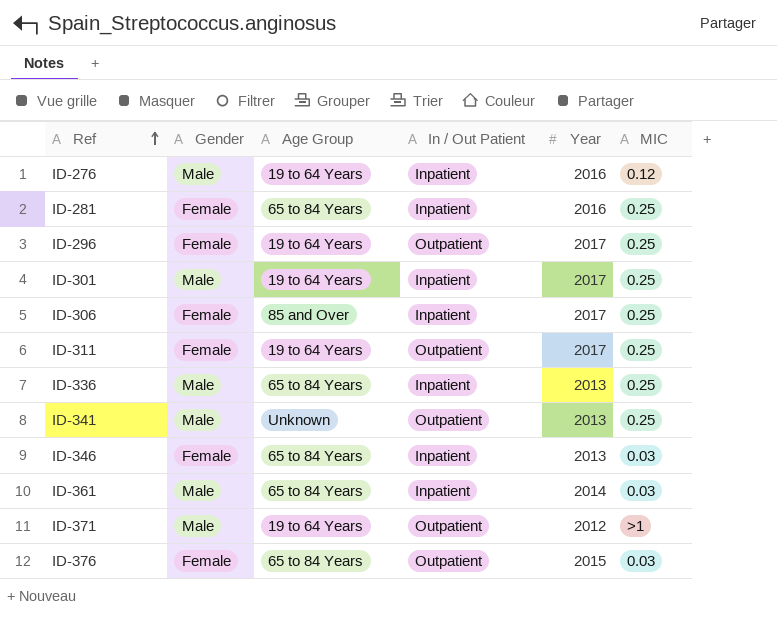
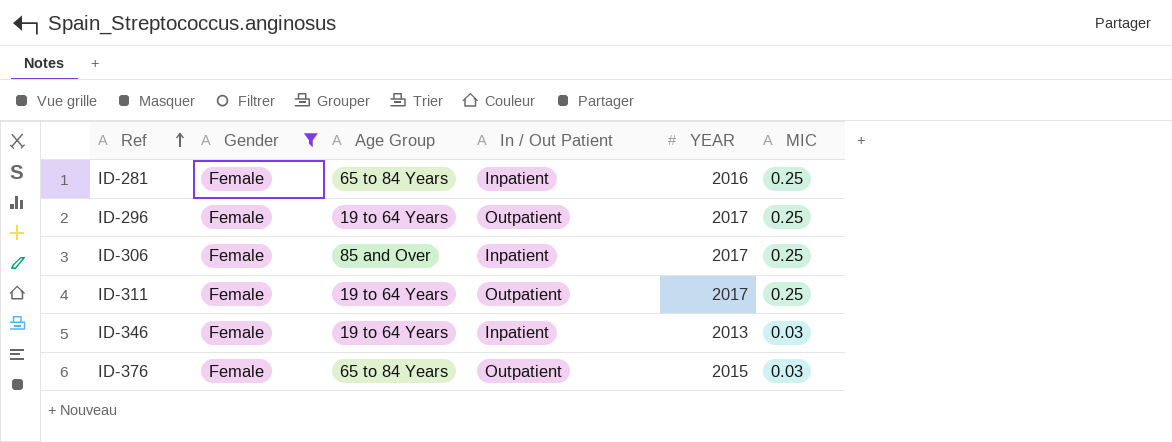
filter: none -> Gender = Female
column name: Year -> YEAR
ID-346 | Age Group: 65 to 84 Years -> 19 to 64 Years

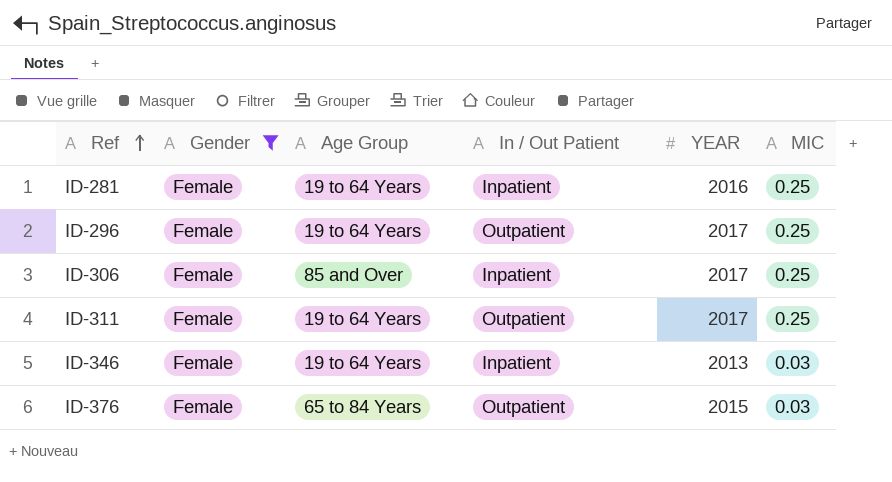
ID-281 | Age Group: 65 to 84 Years -> 19 to 64 Years

